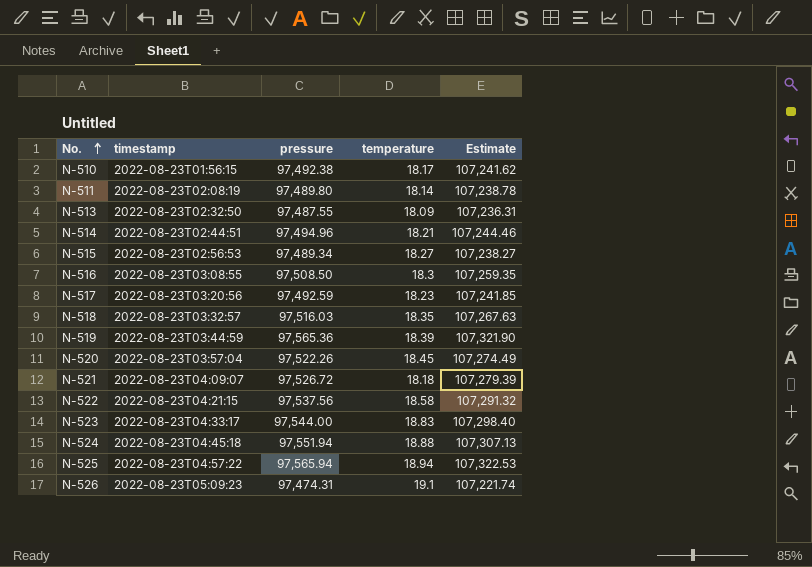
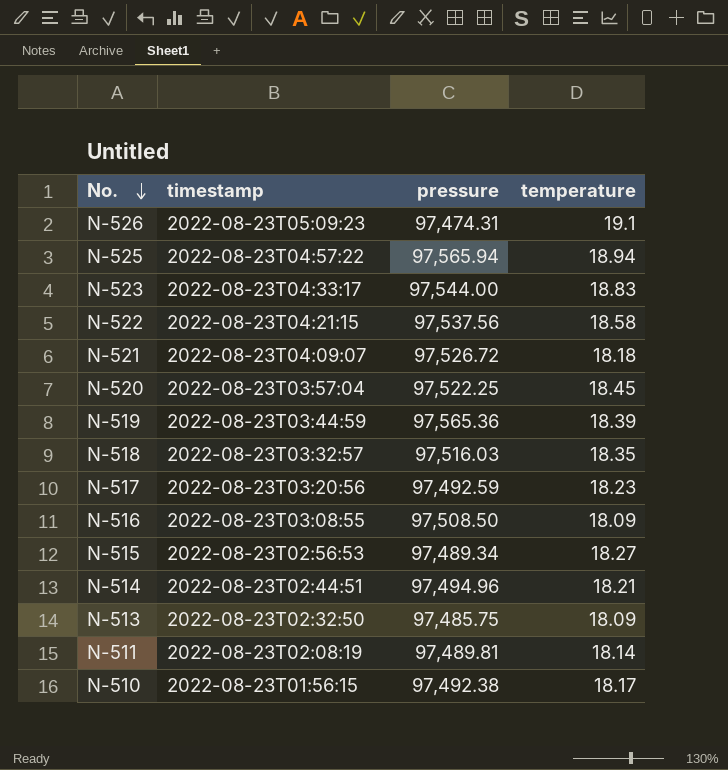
row order: No. ascending -> No. descending
column Estimate | formula: [pressure] * 1.1 -> none
row N-524: 2022-08-23T04:45:18 | 97,551.94 | 18.88 | 107,307.13 -> none
N-520 | pressure: 97,522.26 -> 97,522.25
N-516 | temperature: 18.3 -> 18.09
N-513 | pressure: 97,487.55 -> 97,485.75
N-511 | pressure: 97,489.80 -> 97,489.81

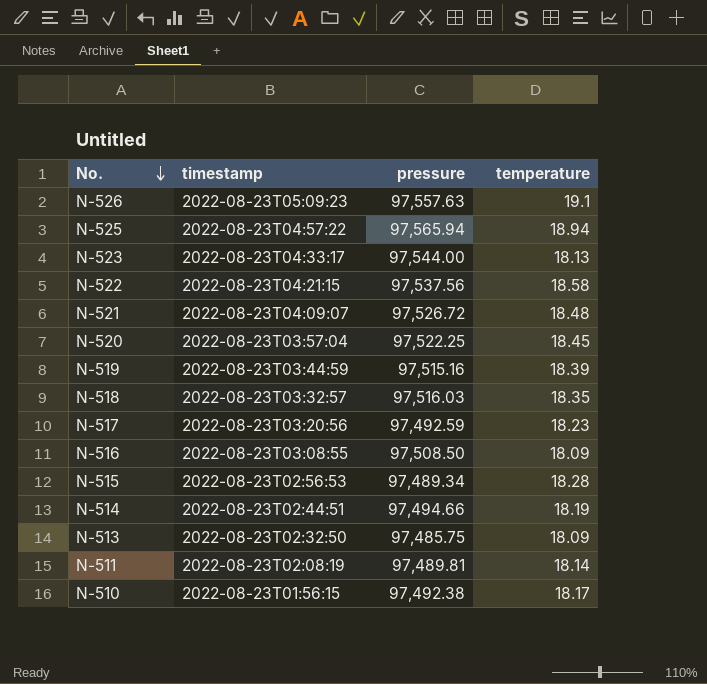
N-526 | pressure: 97,474.31 -> 97,557.63
N-523 | temperature: 18.83 -> 18.13
N-521 | temperature: 18.18 -> 18.48
N-519 | pressure: 97,565.36 -> 97,515.16
N-515 | temperature: 18.27 -> 18.28
N-514 | pressure: 97,494.96 -> 97,494.66
N-514 | temperature: 18.21 -> 18.19

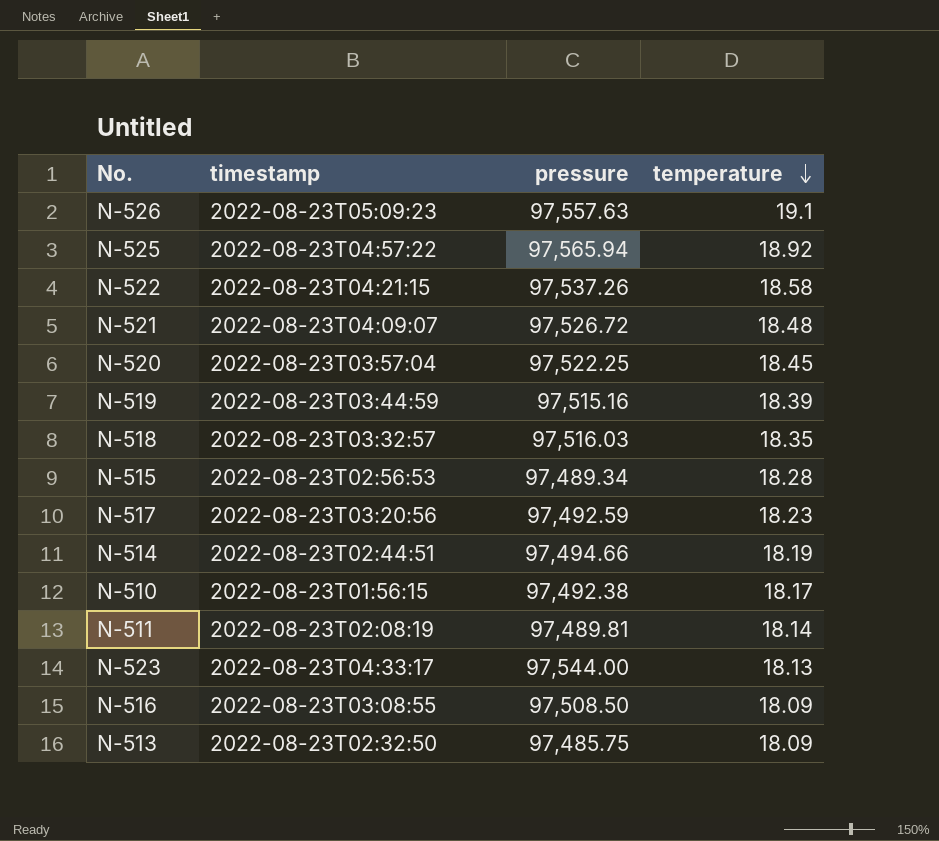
row order: No. descending -> temperature descending
N-525 | temperature: 18.94 -> 18.92
N-522 | pressure: 97,537.56 -> 97,537.26

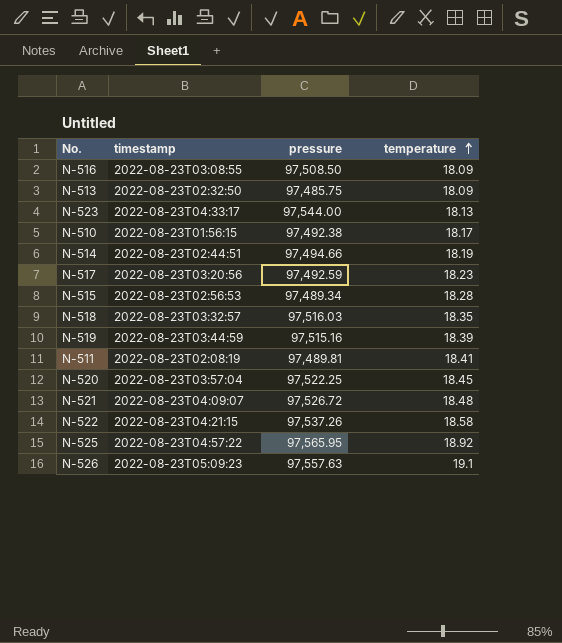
row order: temperature descending -> temperature ascending
N-511 | temperature: 18.14 -> 18.41
N-525 | pressure: 97,565.94 -> 97,565.95

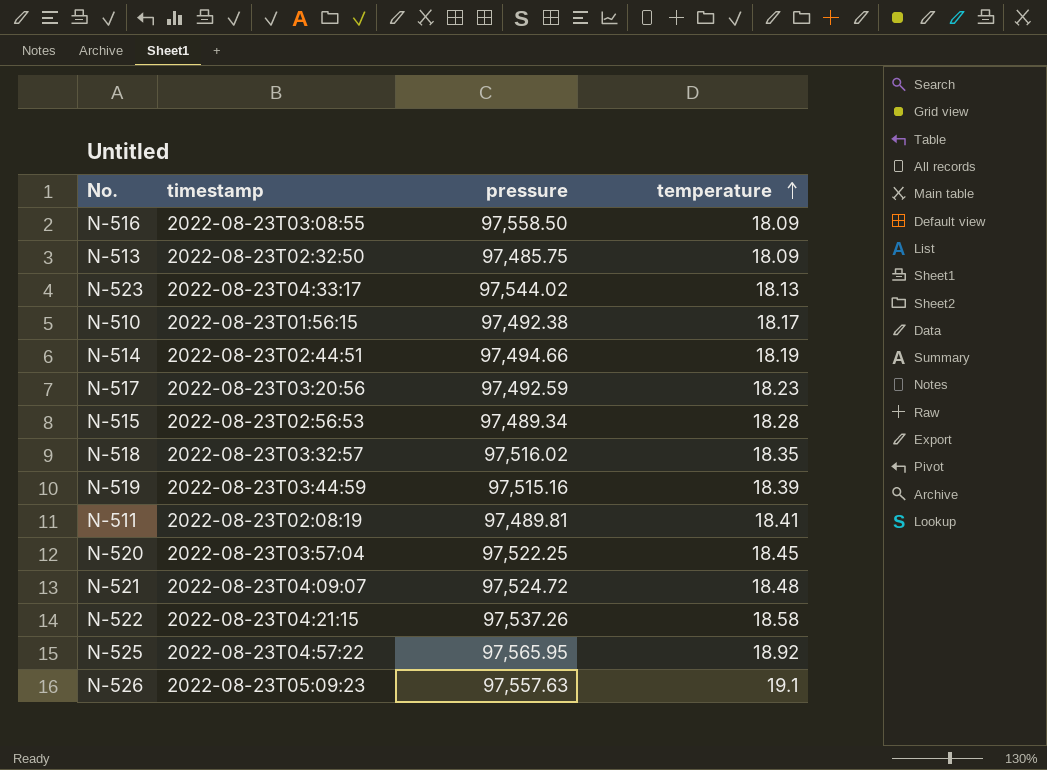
N-516 | pressure: 97,508.50 -> 97,558.50
N-523 | pressure: 97,544.00 -> 97,544.02
N-518 | pressure: 97,516.03 -> 97,516.02
N-521 | pressure: 97,526.72 -> 97,524.72

